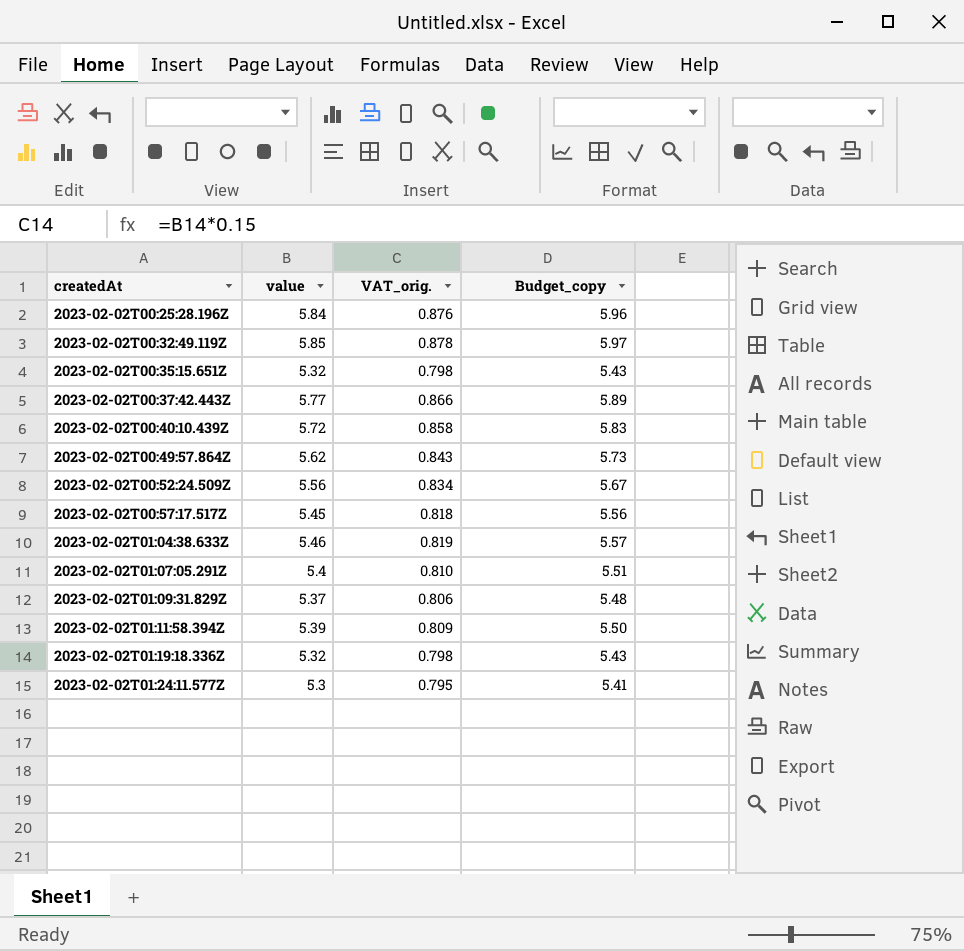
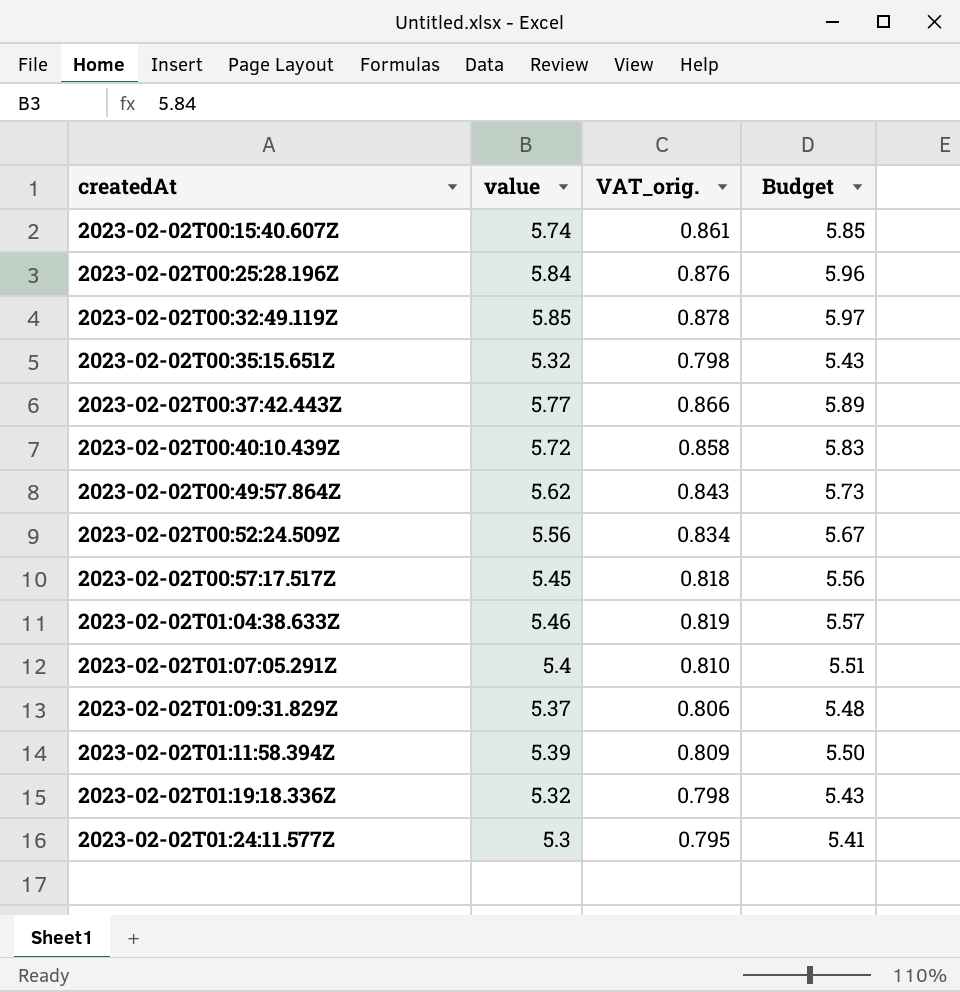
column name: Budget_copy -> Budget
row 2023-02-02T00:15:40.607Z: none -> 5.74 | 0.861 | 5.85

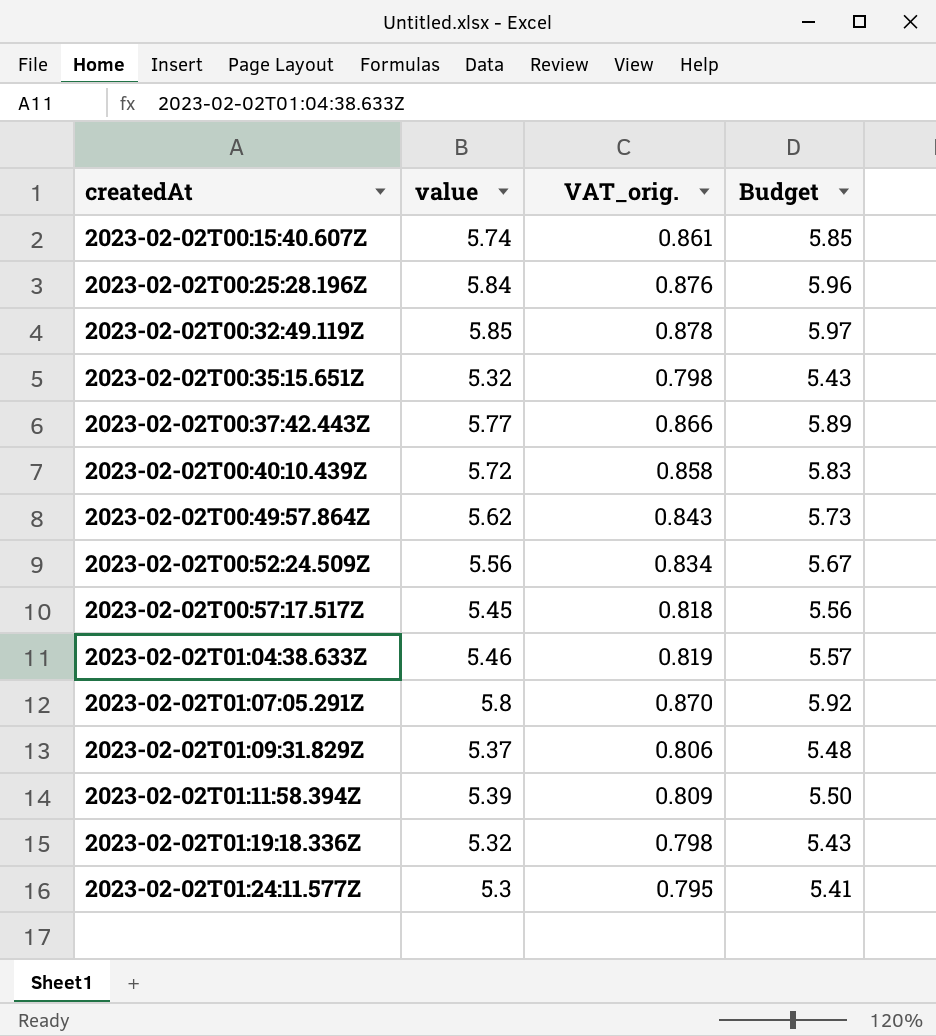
2023-02-02T01:07:05.291Z | value: 5.4 -> 5.8
2023-02-02T01:07:05.291Z | VAT_orig.: 0.810 -> 0.870
2023-02-02T01:07:05.291Z | Budget: 5.51 -> 5.92

